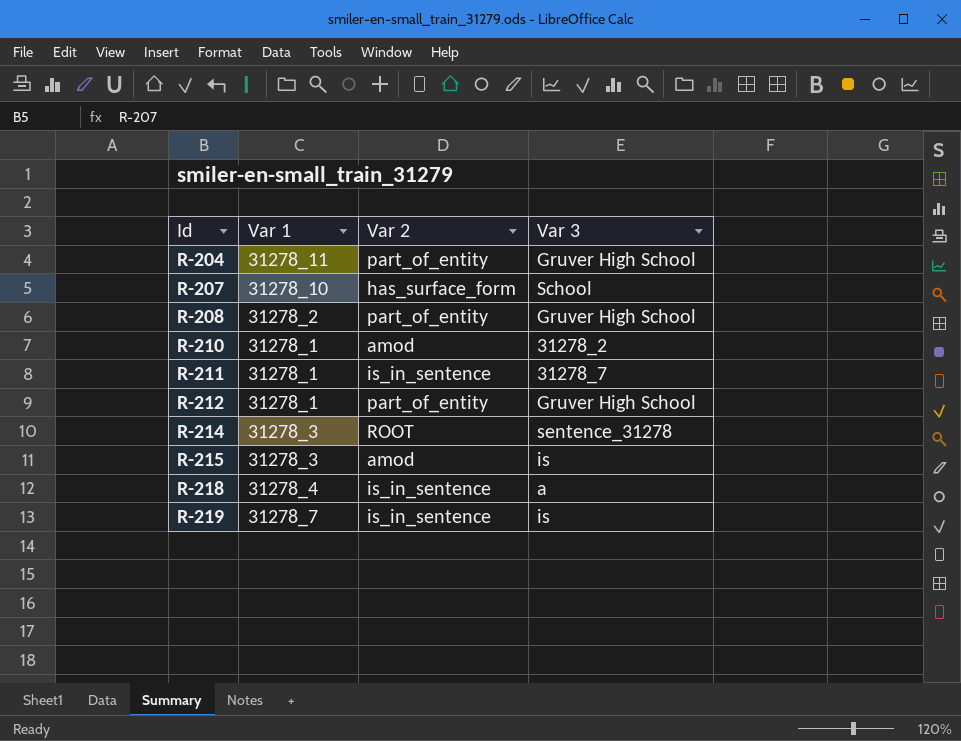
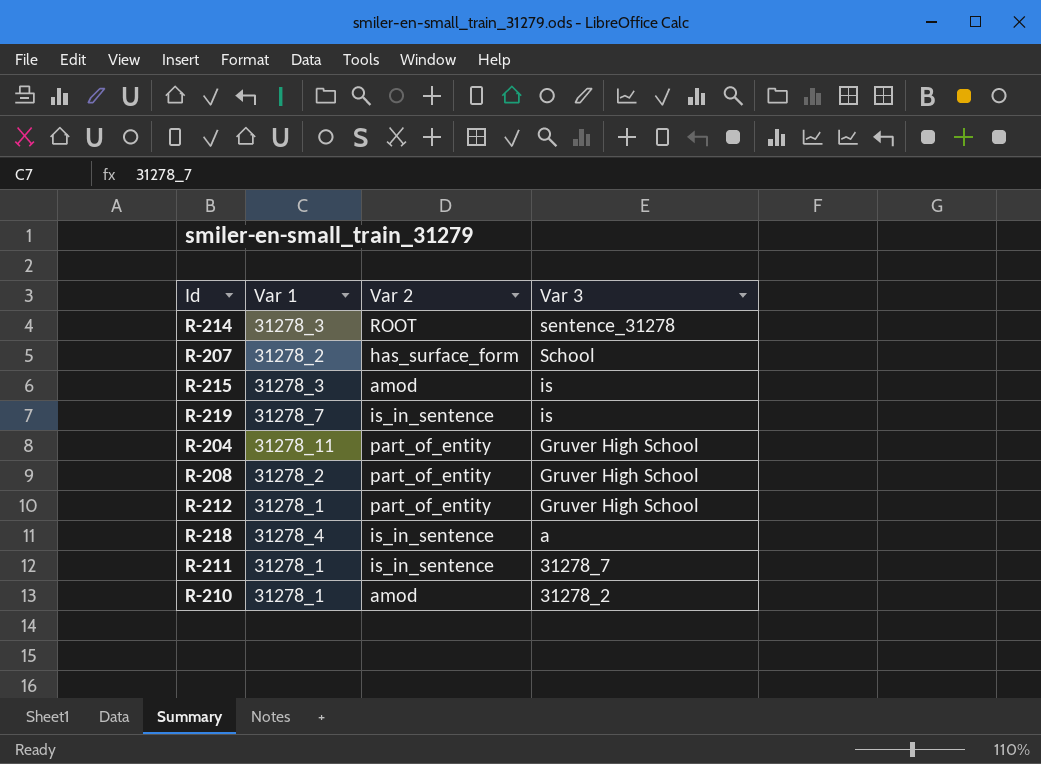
row order: Id ascending -> Var 3 descending
R-207 | Var 1: 31278_10 -> 31278_2

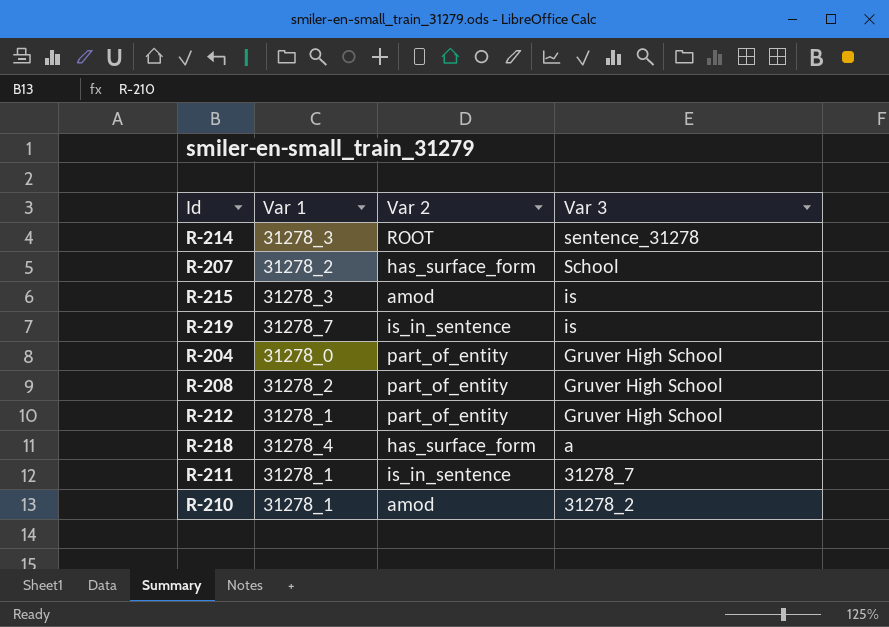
R-204 | Var 1: 31278_11 -> 31278_0
R-218 | Var 2: is_in_sentence -> has_surface_form

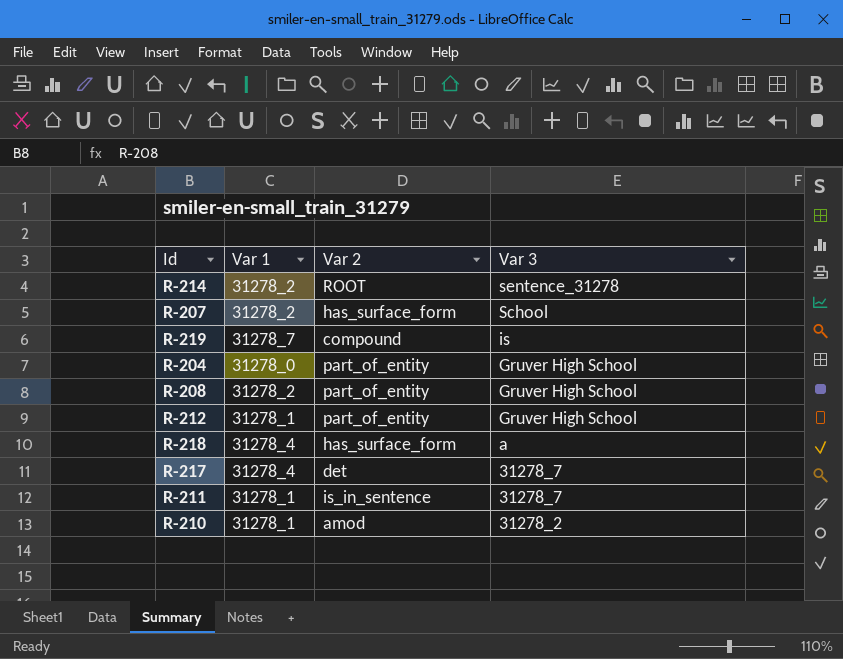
row R-215: 31278_3 | amod | is -> none
R-214 | Var 1: 31278_3 -> 31278_2
R-219 | Var 2: is_in_sentence -> compound
row R-217: none -> 31278_4 | det | 31278_7

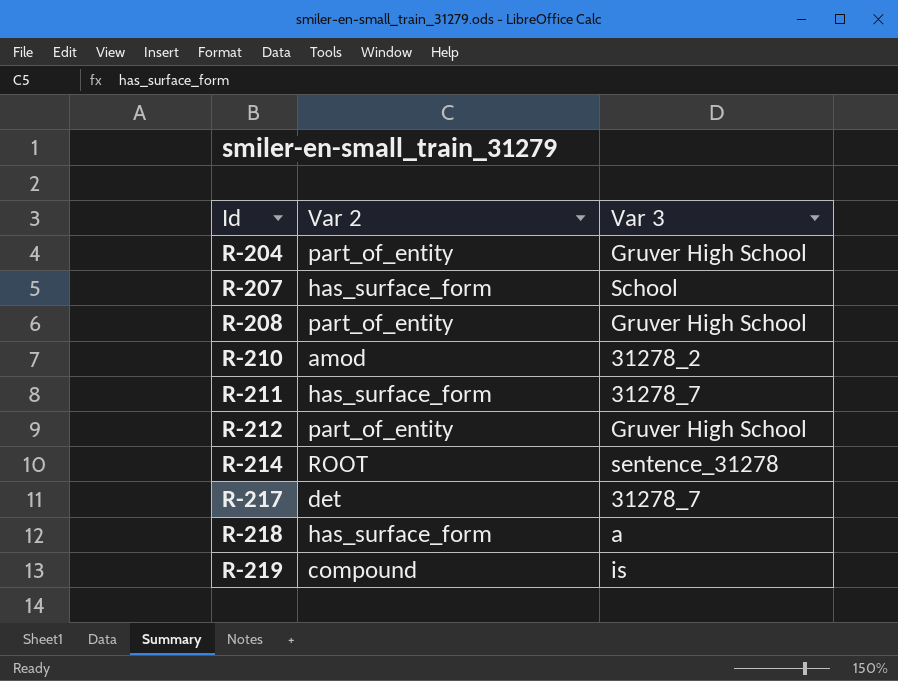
row order: Var 3 descending -> Id ascending
column Var 1 | position: 2 -> none
R-211 | Var 2: is_in_sentence -> has_surface_form

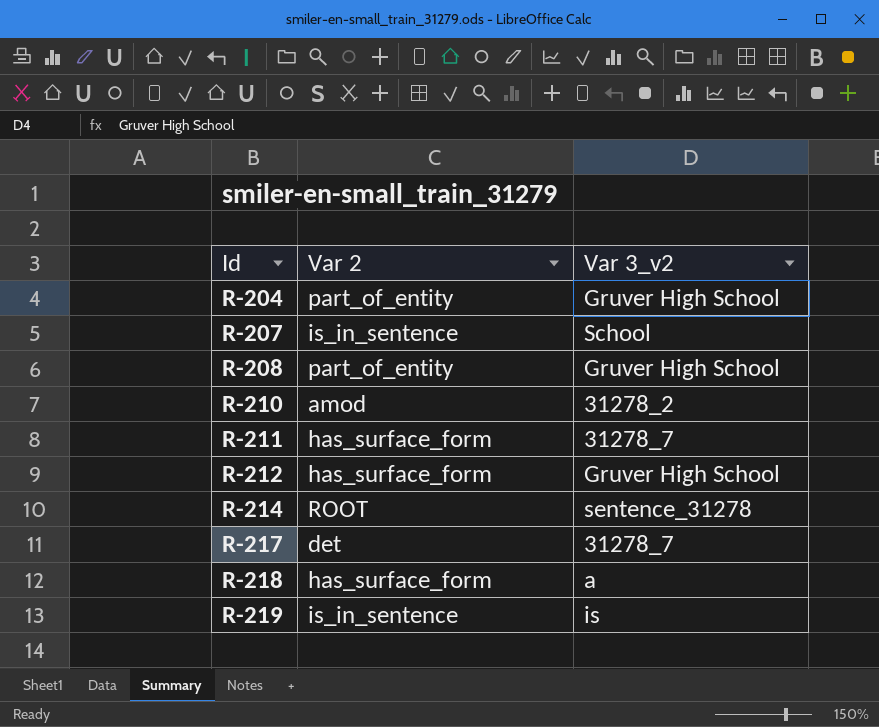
column name: Var 3 -> Var 3_v2
R-207 | Var 2: has_surface_form -> is_in_sentence
R-212 | Var 2: part_of_entity -> has_surface_form
R-219 | Var 2: compound -> is_in_sentence

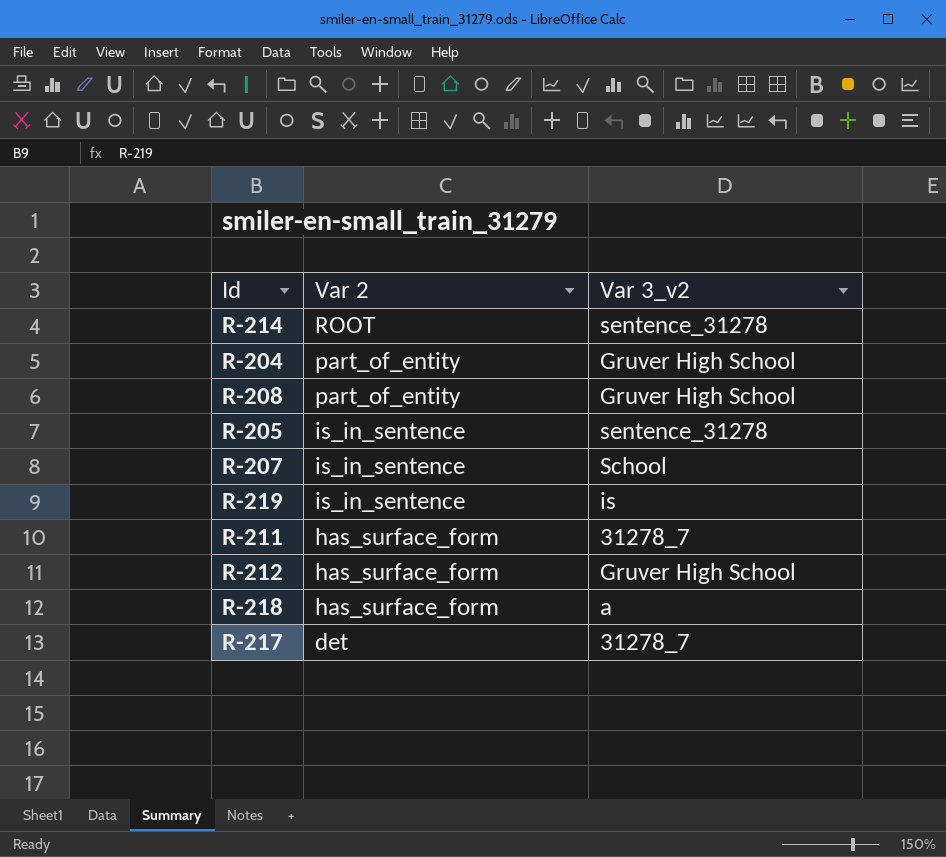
row order: Id ascending -> Var 2 descending
row R-210: amod | 31278_2 -> none
row R-205: none -> is_in_sentence | sentence_31278

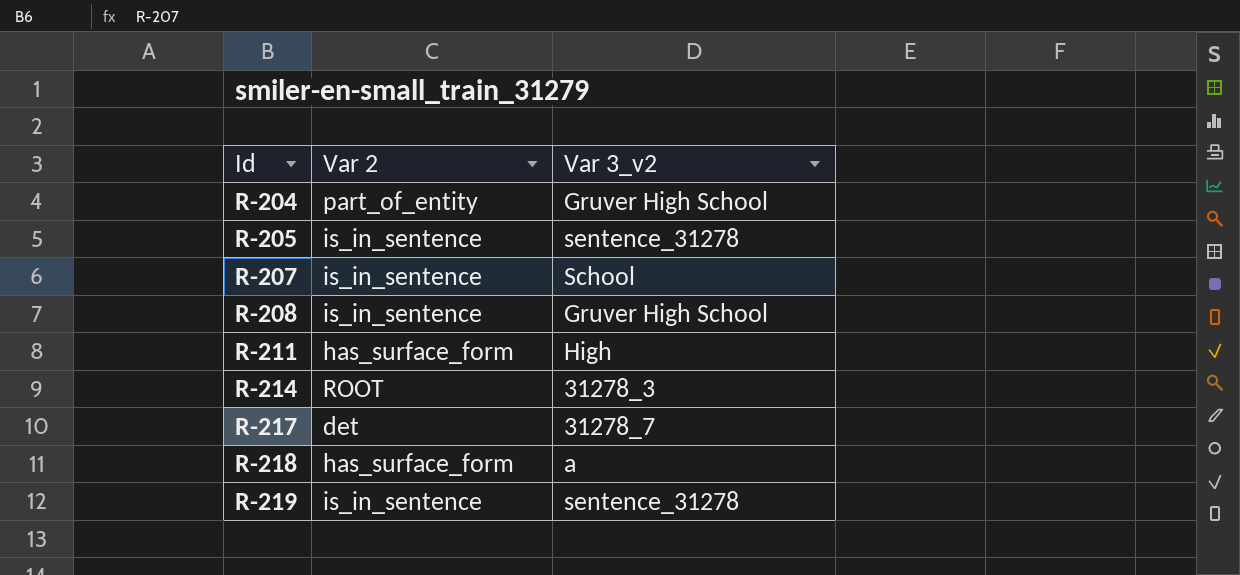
row order: Var 2 descending -> Id ascending
row R-212: has_surface_form | Gruver High School -> none
R-208 | Var 2: part_of_entity -> is_in_sentence
R-211 | Var 3_v2: 31278_7 -> High
R-214 | Var 3_v2: sentence_31278 -> 31278_3
R-219 | Var 3_v2: is -> sentence_31278

